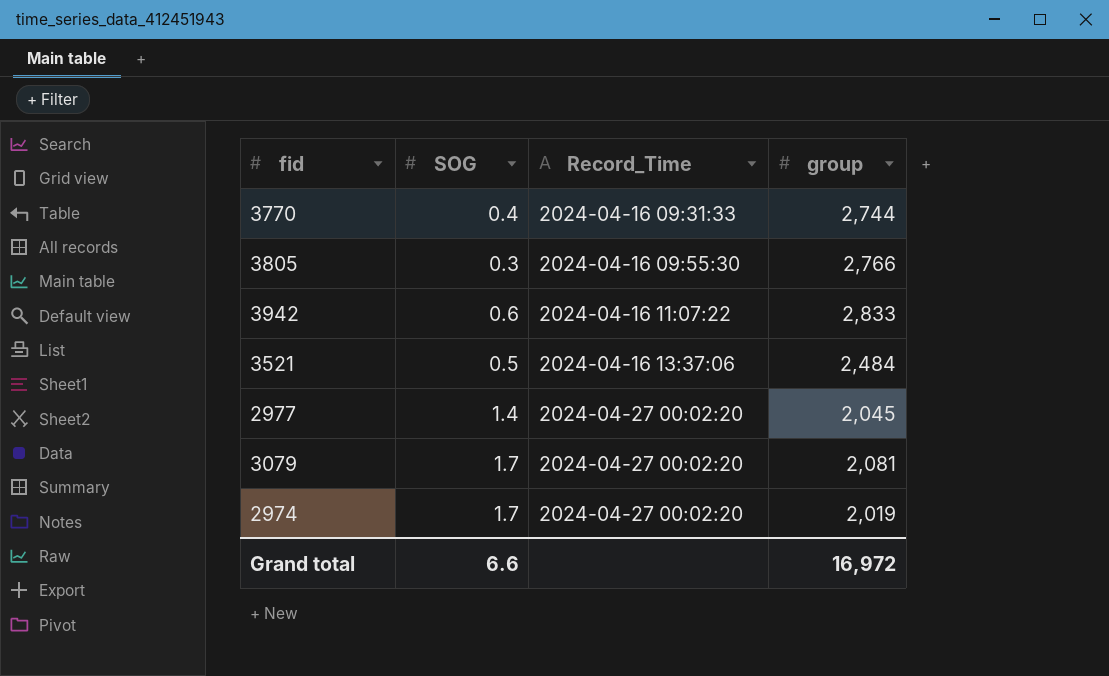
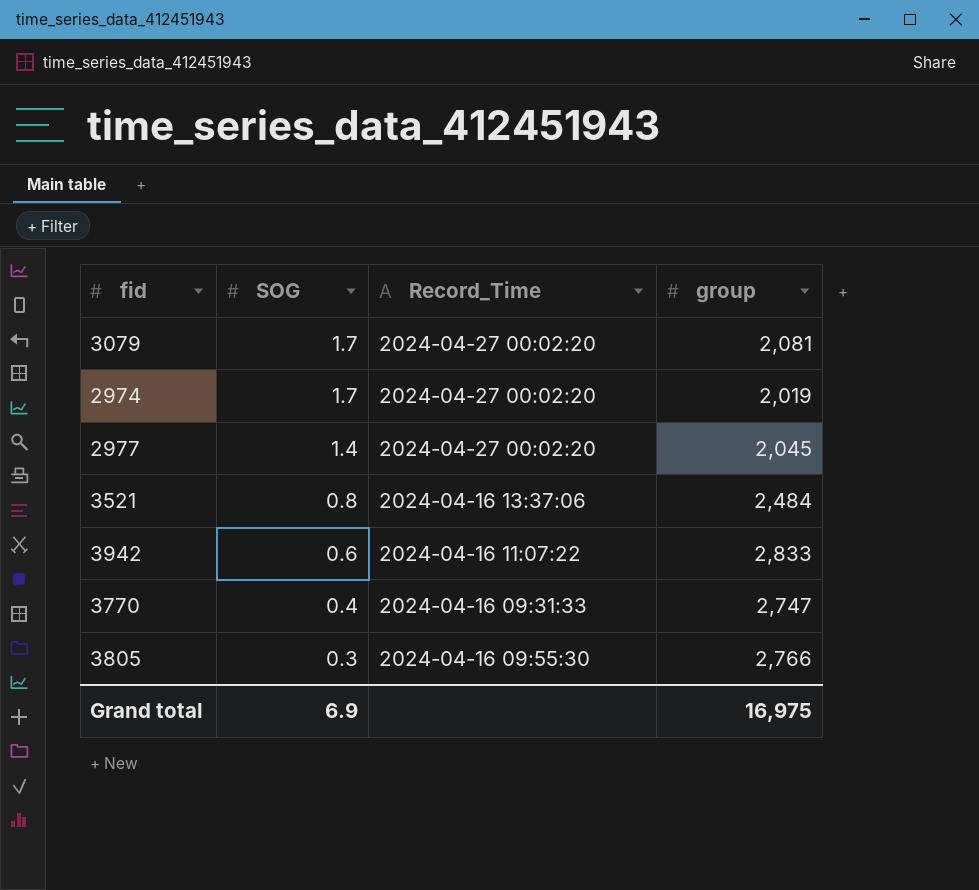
row order: Record_Time ascending -> SOG descending
3521 | SOG: 0.5 -> 0.8
3770 | group: 2,744 -> 2,747
Grand total | SOG: 6.6 -> 6.9
Grand total | group: 16,972 -> 16,975

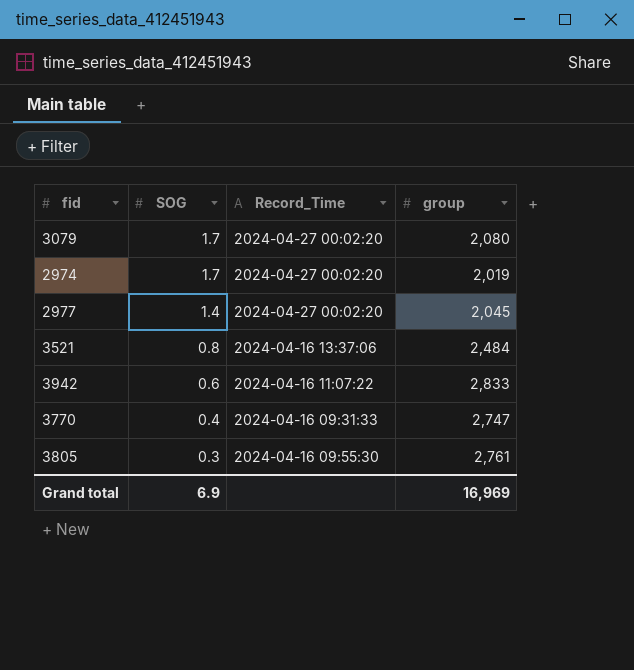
3079 | group: 2,081 -> 2,080
3805 | group: 2,766 -> 2,761
Grand total | group: 16,975 -> 16,969

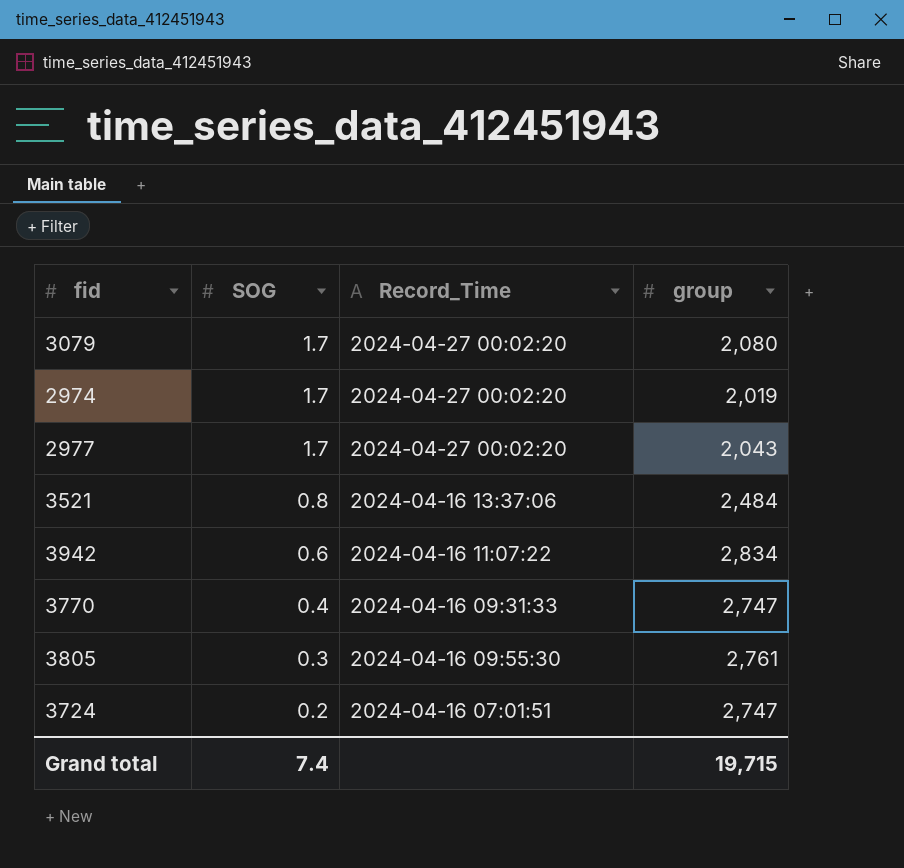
2977 | SOG: 1.4 -> 1.7
2977 | group: 2,045 -> 2,043
3942 | group: 2,833 -> 2,834
row 3724: none -> 0.2 | 2024-04-16 07:01:51 | 2,747
Grand total | SOG: 6.9 -> 7.4
Grand total | group: 16,969 -> 19,715

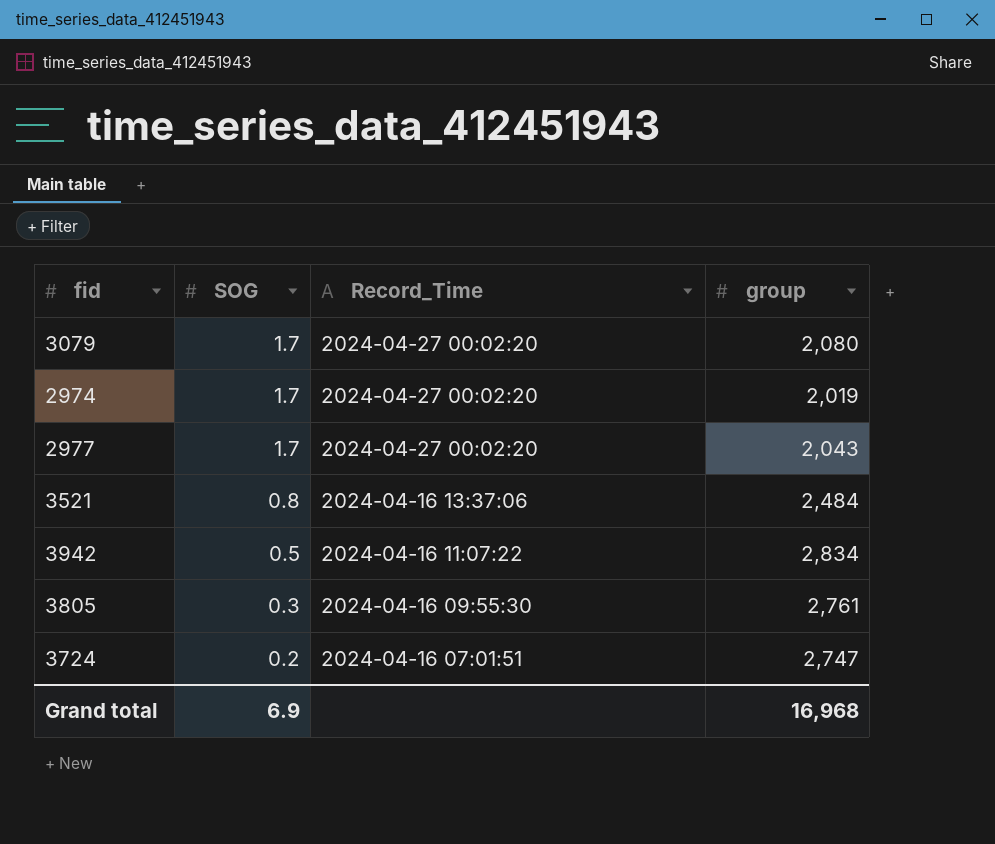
row 3770: 0.4 | 2024-04-16 09:31:33 | 2,747 -> none
3942 | SOG: 0.6 -> 0.5
Grand total | SOG: 7.4 -> 6.9
Grand total | group: 19,715 -> 16,968

